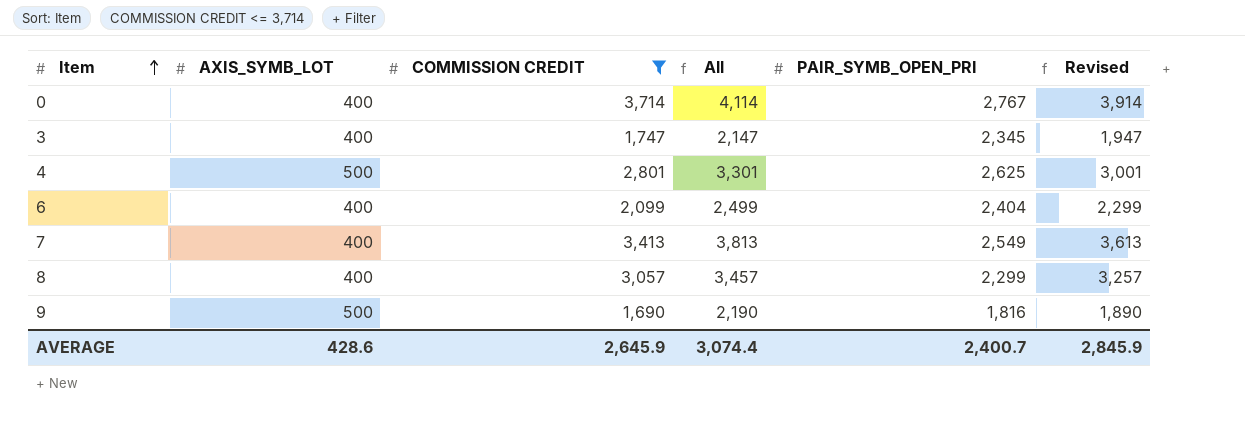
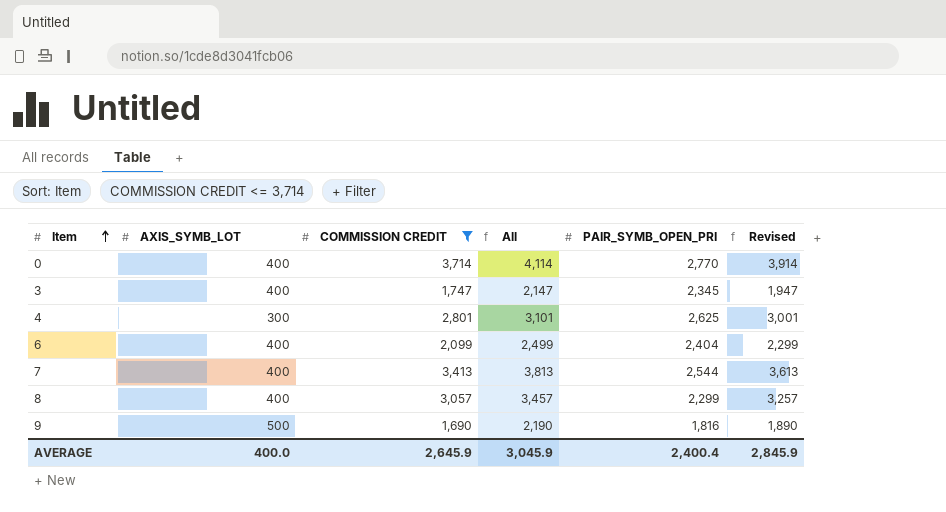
0 | PAIR_SYMB_OPEN_PRI: 2,767 -> 2,770
4 | AXIS_SYMB_LOT: 500 -> 300
4 | All: 3,301 -> 3,101
7 | PAIR_SYMB_OPEN_PRI: 2,549 -> 2,544
AVERAGE | AXIS_SYMB_LOT: 428.6 -> 400.0
AVERAGE | All: 3,074.4 -> 3,045.9
AVERAGE | PAIR_SYMB_OPEN_PRI: 2,400.7 -> 2,400.4

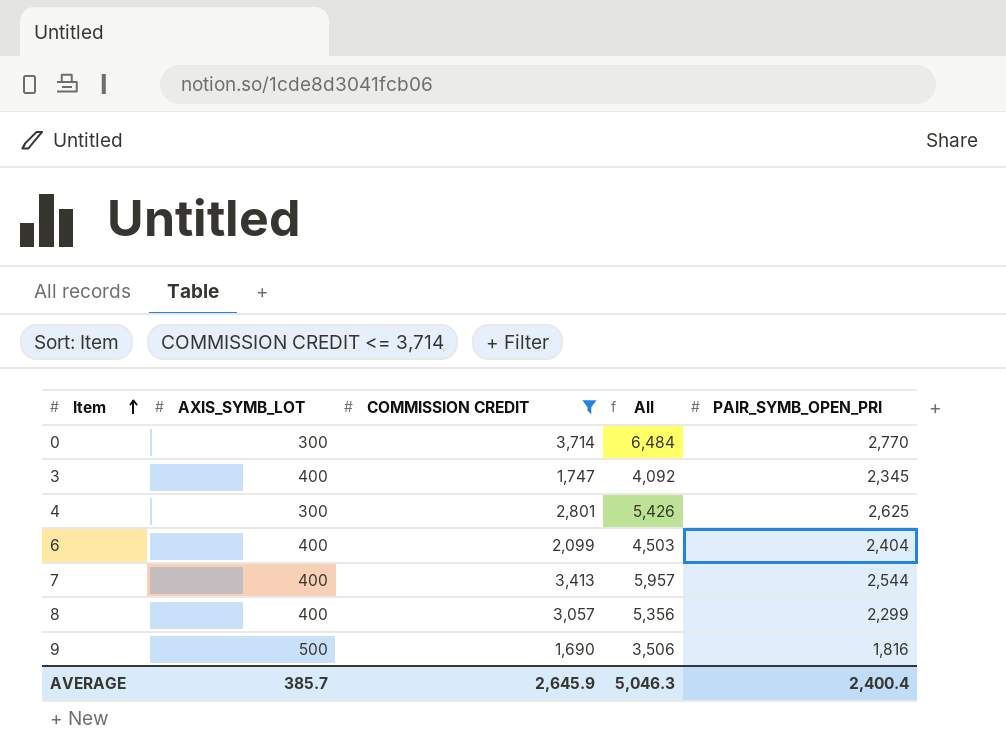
column Revised | formula: [COMMISSION CREDIT] + 200 -> none
column All | formula: [AXIS_SYMB_LOT] + [COMMISSION CREDIT] -> [COMMISSION CREDIT] + [PAIR_SYMB_OPEN_PRI]
0 | AXIS_SYMB_LOT: 400 -> 300
AVERAGE | AXIS_SYMB_LOT: 400.0 -> 385.7
AVERAGE | All: 3,045.9 -> 5,046.3

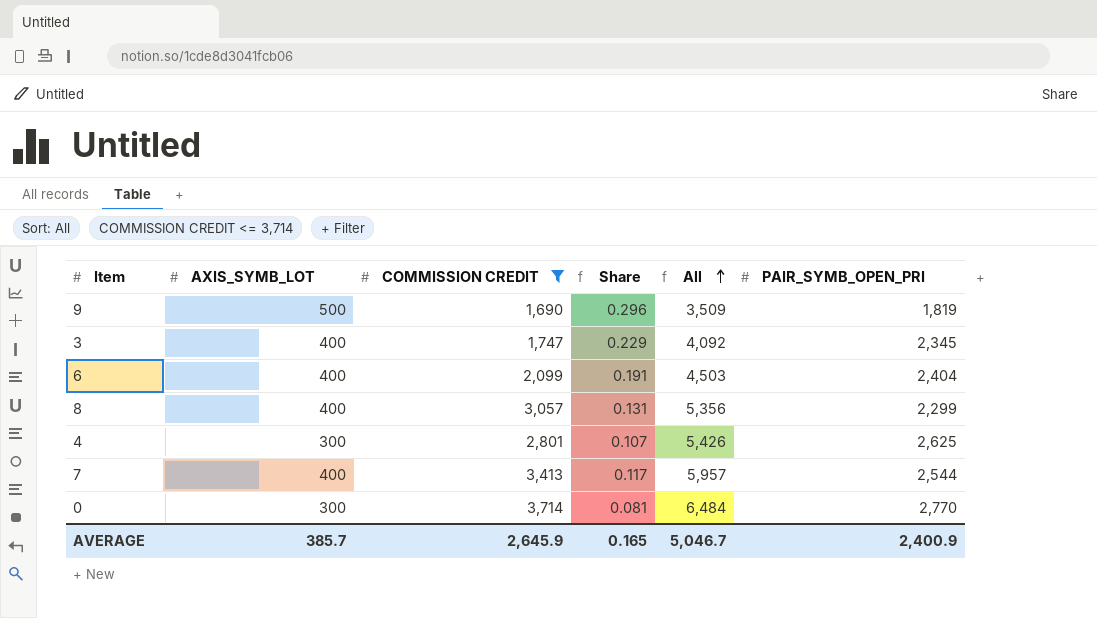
row order: Item ascending -> All ascending
column Share | formula: none -> [AXIS_SYMB_LOT] / [COMMISSION CREDIT]
9 | All: 3,506 -> 3,509
9 | PAIR_SYMB_OPEN_PRI: 1,816 -> 1,819
AVERAGE | All: 5,046.3 -> 5,046.7
AVERAGE | PAIR_SYMB_OPEN_PRI: 2,400.4 -> 2,400.9

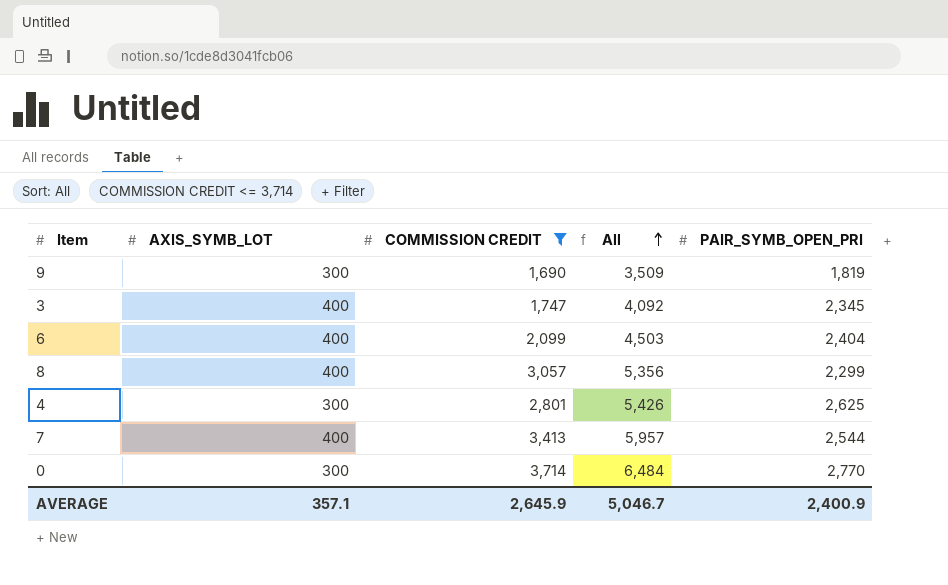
column Share | formula: [AXIS_SYMB_LOT] / [COMMISSION CREDIT] -> none
9 | AXIS_SYMB_LOT: 500 -> 300
AVERAGE | AXIS_SYMB_LOT: 385.7 -> 357.1

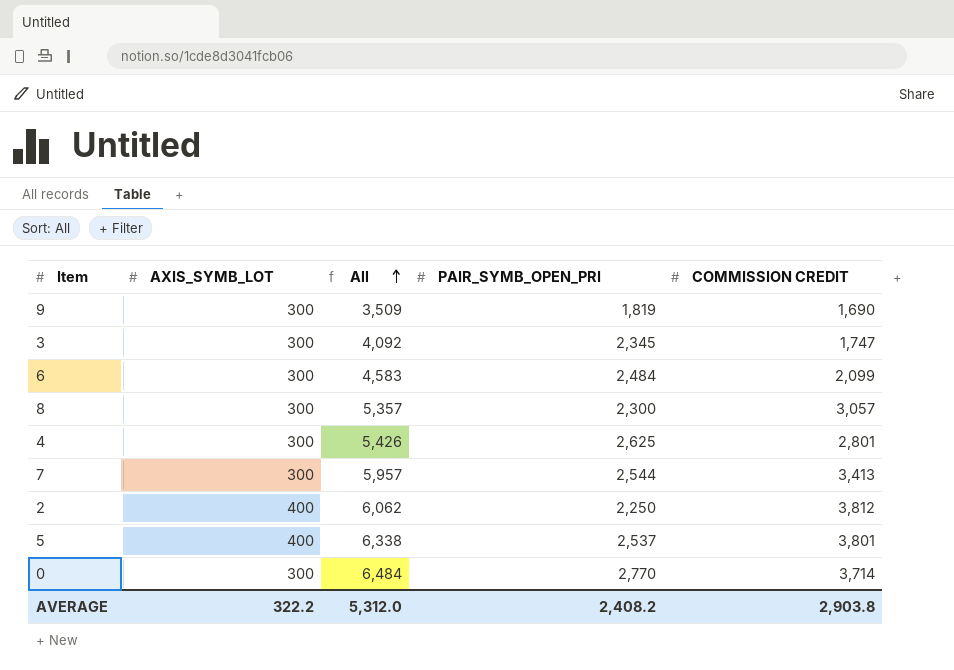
filter: COMMISSION CREDIT <= 3,714 -> none
column COMMISSION CREDIT | position: 3 -> 5
3 | AXIS_SYMB_LOT: 400 -> 300
6 | AXIS_SYMB_LOT: 400 -> 300
6 | All: 4,503 -> 4,583
6 | PAIR_SYMB_OPEN_PRI: 2,404 -> 2,484
8 | AXIS_SYMB_LOT: 400 -> 300
8 | All: 5,356 -> 5,357
8 | PAIR_SYMB_OPEN_PRI: 2,299 -> 2,300
7 | AXIS_SYMB_LOT: 400 -> 300
AVERAGE | AXIS_SYMB_LOT: 357.1 -> 322.2
AVERAGE | All: 5,046.7 -> 5,312.0
AVERAGE | PAIR_SYMB_OPEN_PRI: 2,400.9 -> 2,408.2
AVERAGE | COMMISSION CREDIT: 2,645.9 -> 2,903.8

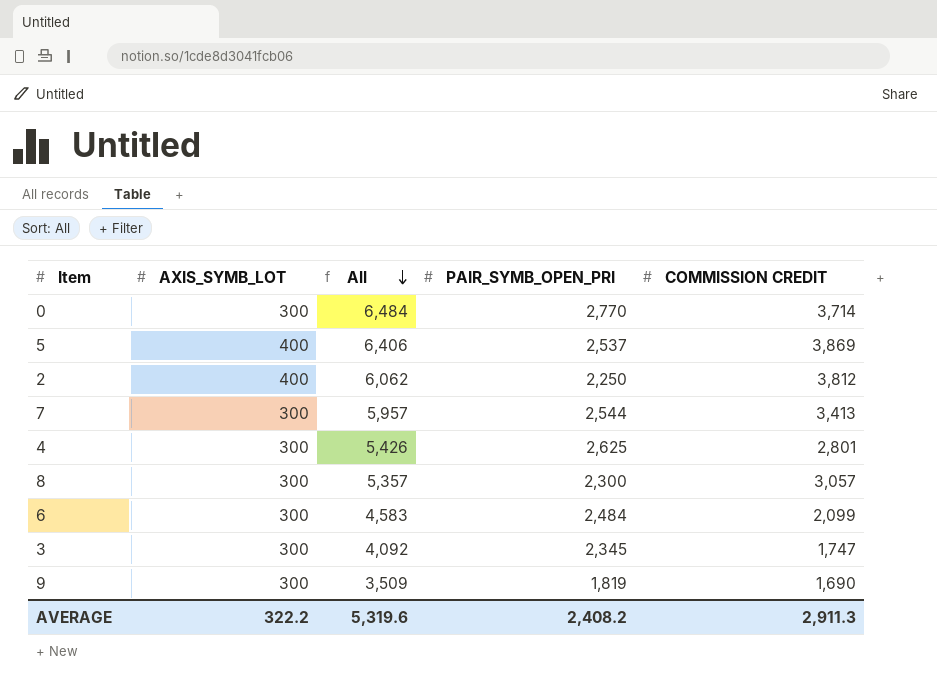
row order: All ascending -> All descending
5 | All: 6,338 -> 6,406
5 | COMMISSION CREDIT: 3,801 -> 3,869
AVERAGE | All: 5,312.0 -> 5,319.6
AVERAGE | COMMISSION CREDIT: 2,903.8 -> 2,911.3

